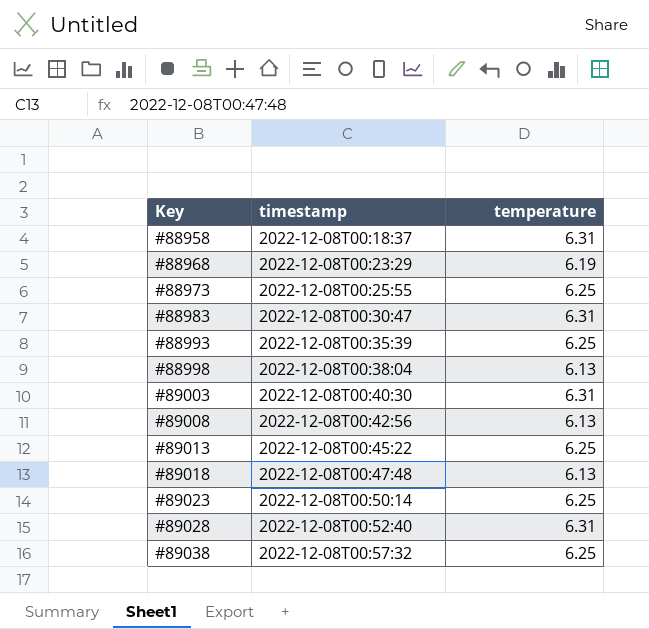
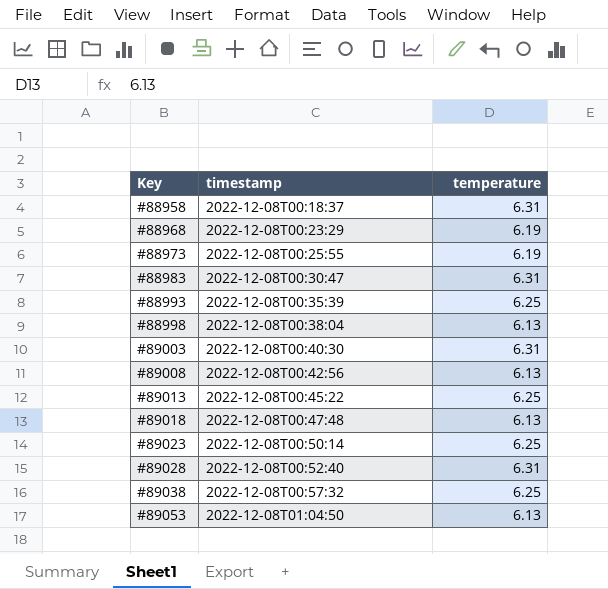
#88973 | temperature: 6.25 -> 6.19
row #89053: none -> 2022-12-08T01:04:50 | 6.13

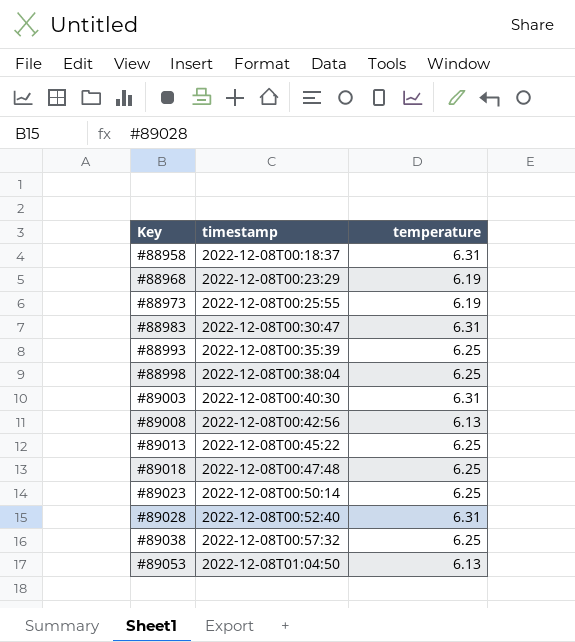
#88998 | temperature: 6.13 -> 6.25
#89018 | temperature: 6.13 -> 6.25

